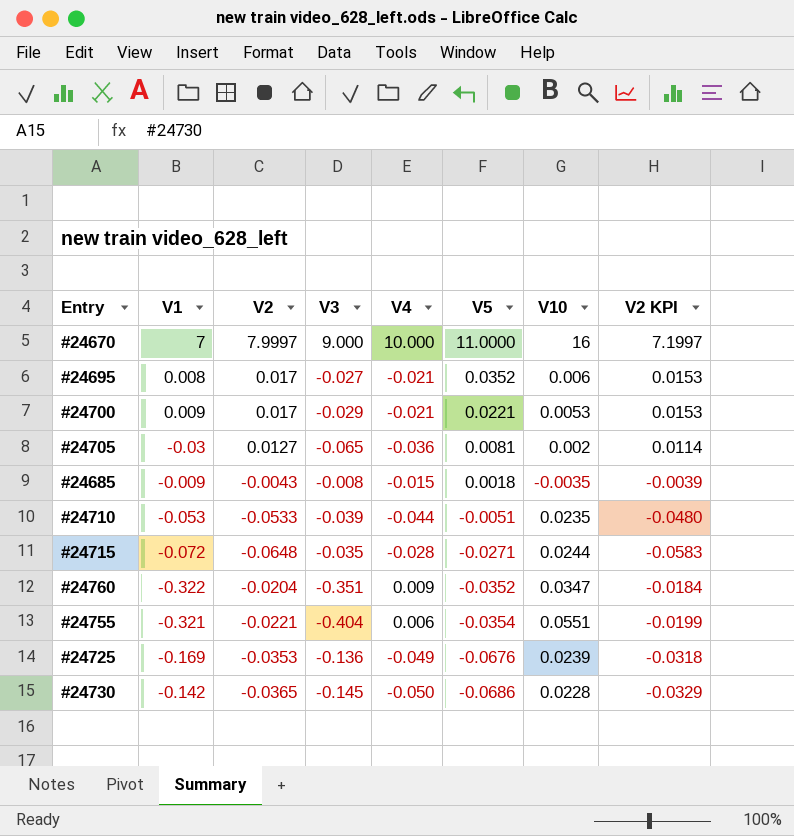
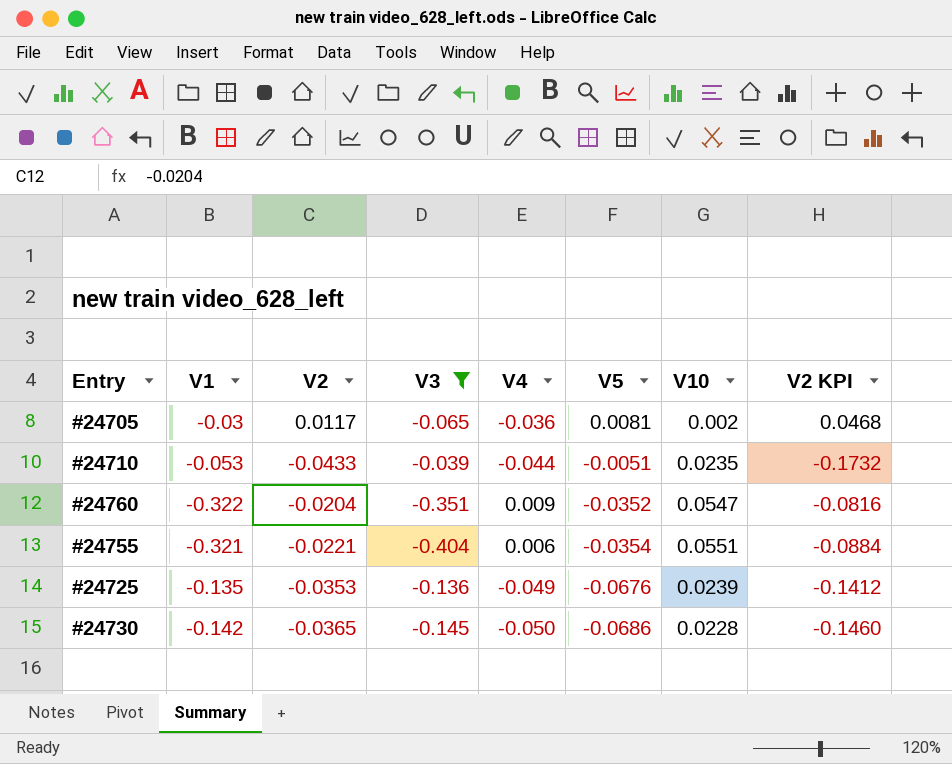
filter: none -> V3 <= -0.039
column V2 KPI | formula: [V2] * 0.9 -> [V2] * 4
#24705 | V2: 0.0127 -> 0.0117
#24710 | V2: -0.0533 -> -0.0433
#24760 | V10: 0.0347 -> 0.0547
#24725 | V1: -0.169 -> -0.135

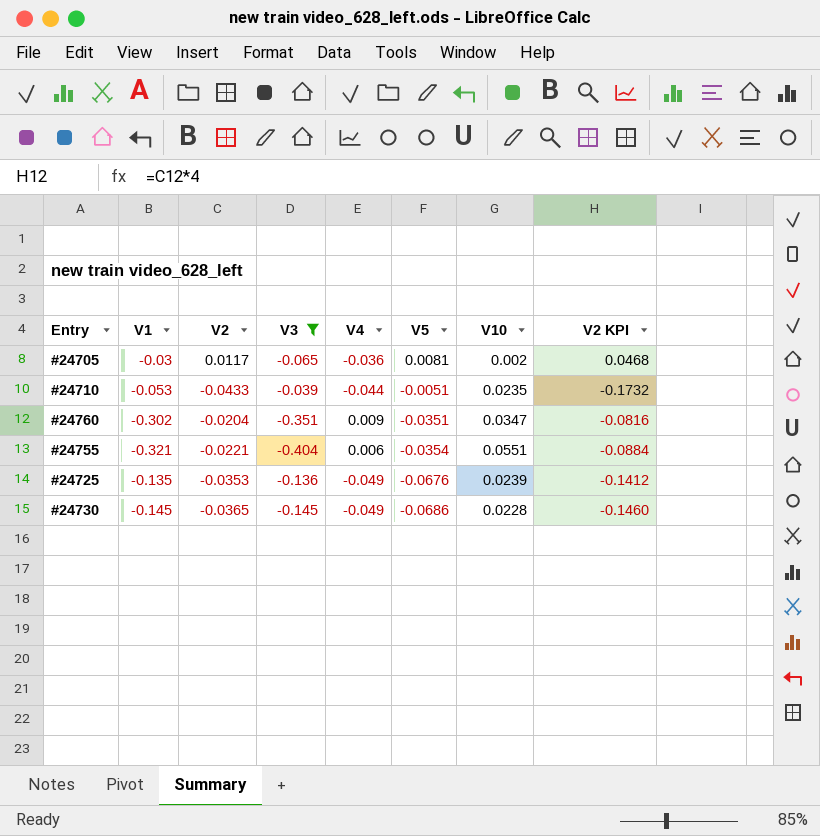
#24760 | V1: -0.322 -> -0.302
#24760 | V5: -0.0352 -> -0.0351
#24760 | V10: 0.0547 -> 0.0347
#24730 | V1: -0.142 -> -0.145
#24730 | V4: -0.050 -> -0.049

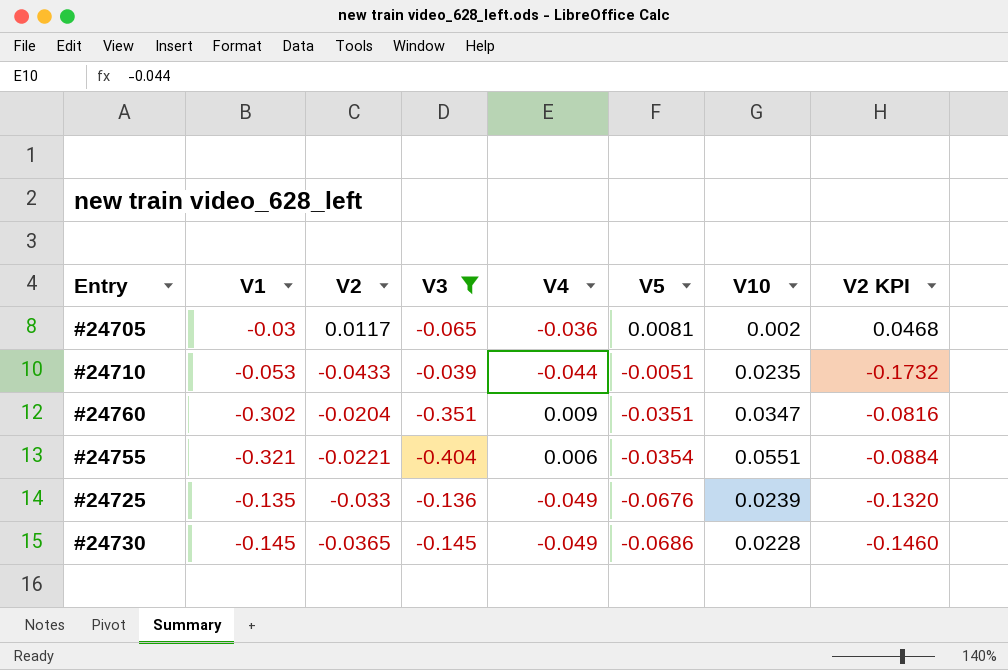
#24725 | V2: -0.0353 -> -0.033
#24725 | V2 KPI: -0.1412 -> -0.1320

